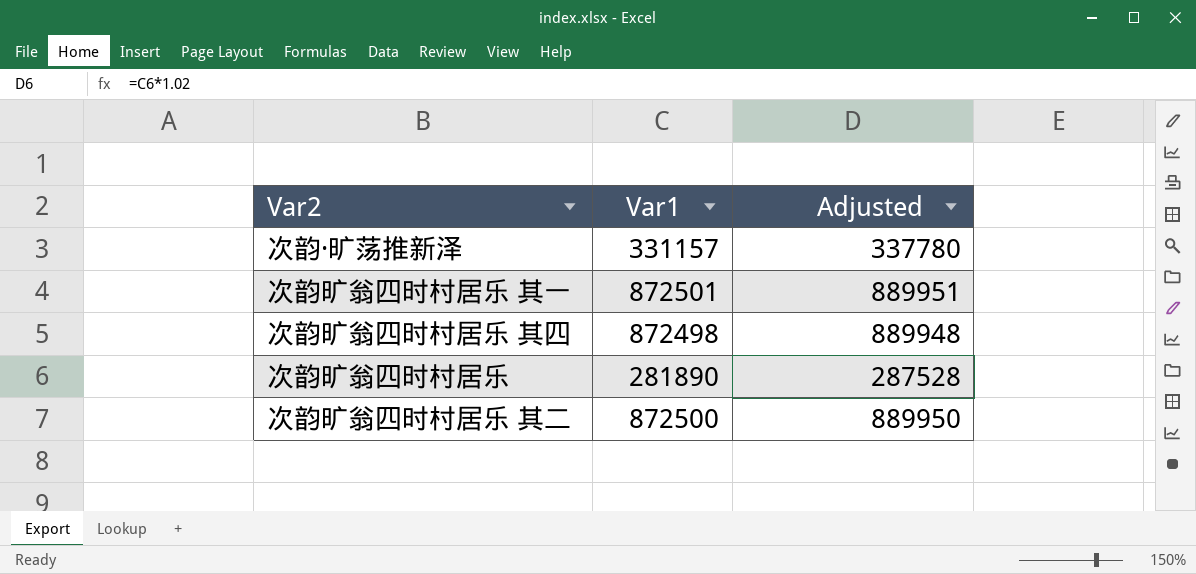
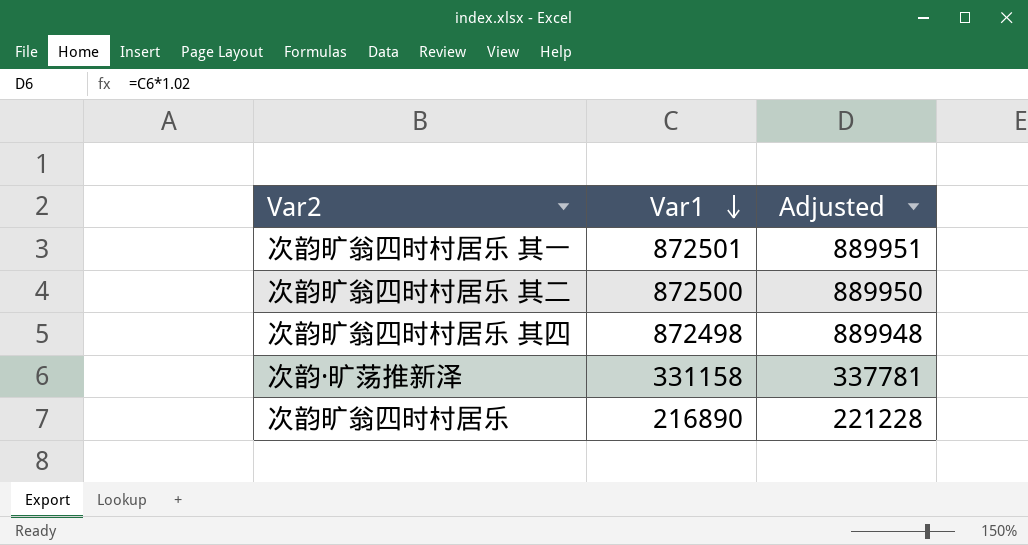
row order: none -> Var1 descending
次韵·旷荡推新泽 | Var1: 331157 -> 331158
次韵·旷荡推新泽 | Adjusted: 337780 -> 337781
次韵旷翁四时村居乐 | Var1: 281890 -> 216890
次韵旷翁四时村居乐 | Adjusted: 287528 -> 221228

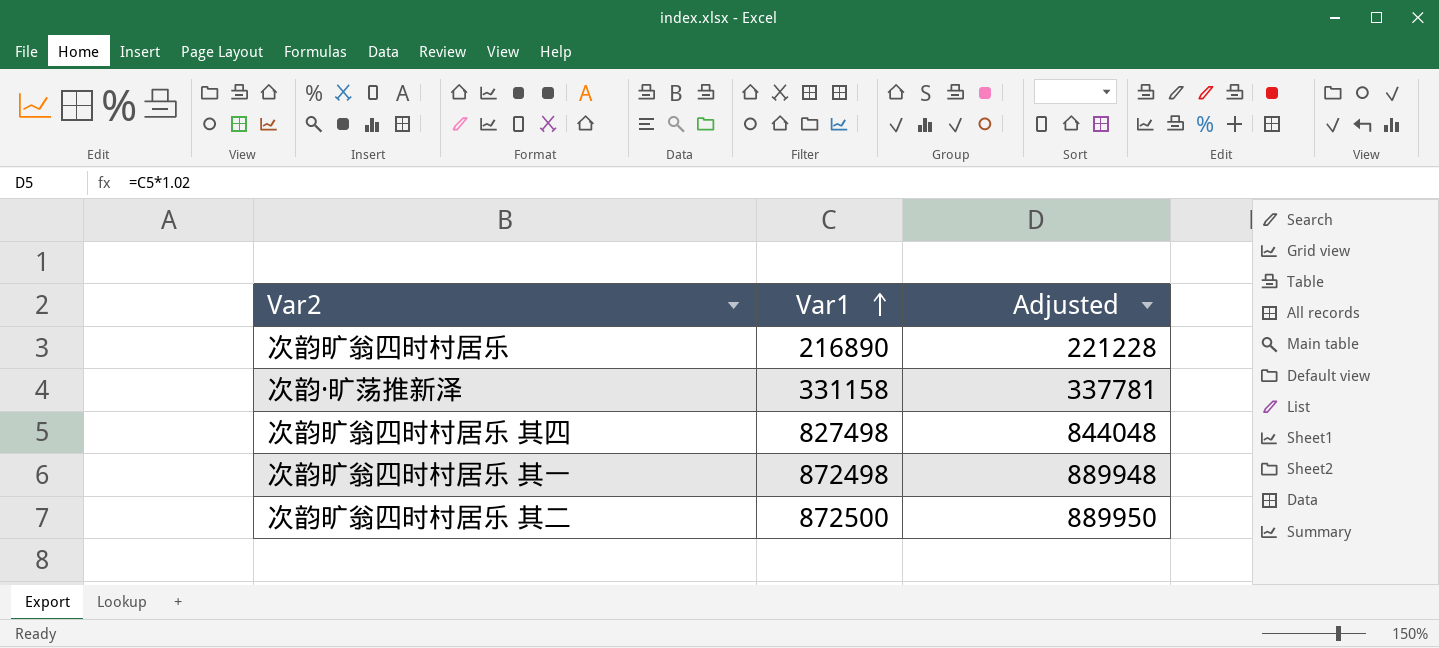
row order: Var1 descending -> Var1 ascending
次韵旷翁四时村居乐 其四 | Var1: 872498 -> 827498
次韵旷翁四时村居乐 其四 | Adjusted: 889948 -> 844048
次韵旷翁四时村居乐 其一 | Var1: 872501 -> 872498
次韵旷翁四时村居乐 其一 | Adjusted: 889951 -> 889948

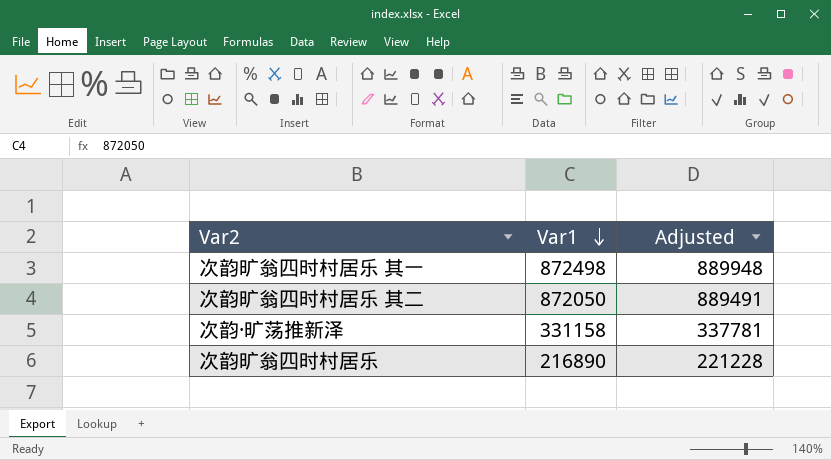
row order: Var1 ascending -> Var1 descending
row 次韵旷翁四时村居乐 其四: 827498 | 844048 -> none
次韵旷翁四时村居乐 其二 | Var1: 872500 -> 872050
次韵旷翁四时村居乐 其二 | Adjusted: 889950 -> 889491

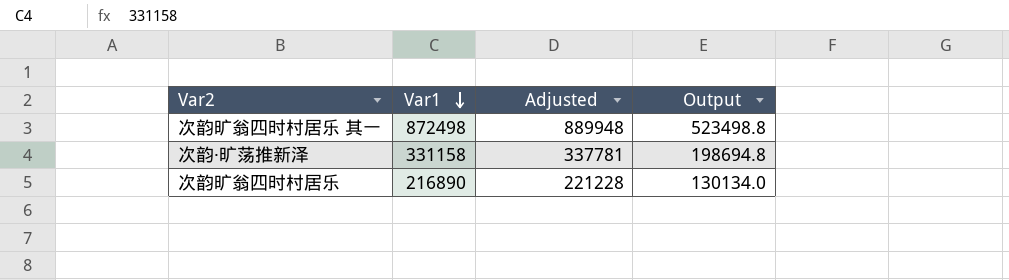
column Output | formula: none -> [Var1] * 0.6
row 次韵旷翁四时村居乐 其二: 872050 | 889491 -> none

